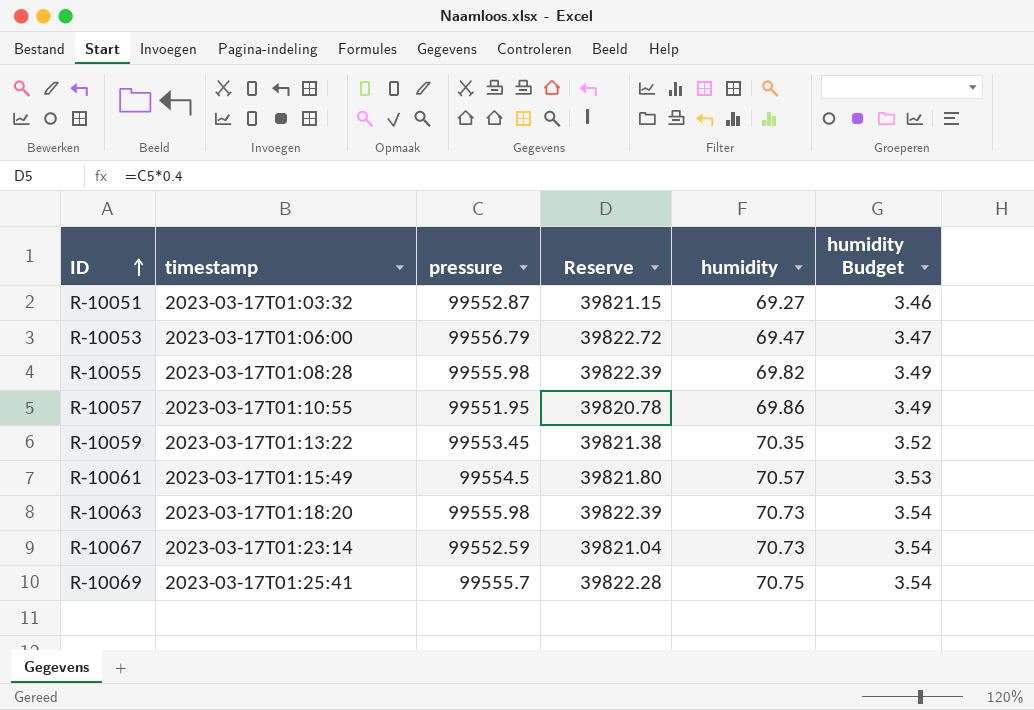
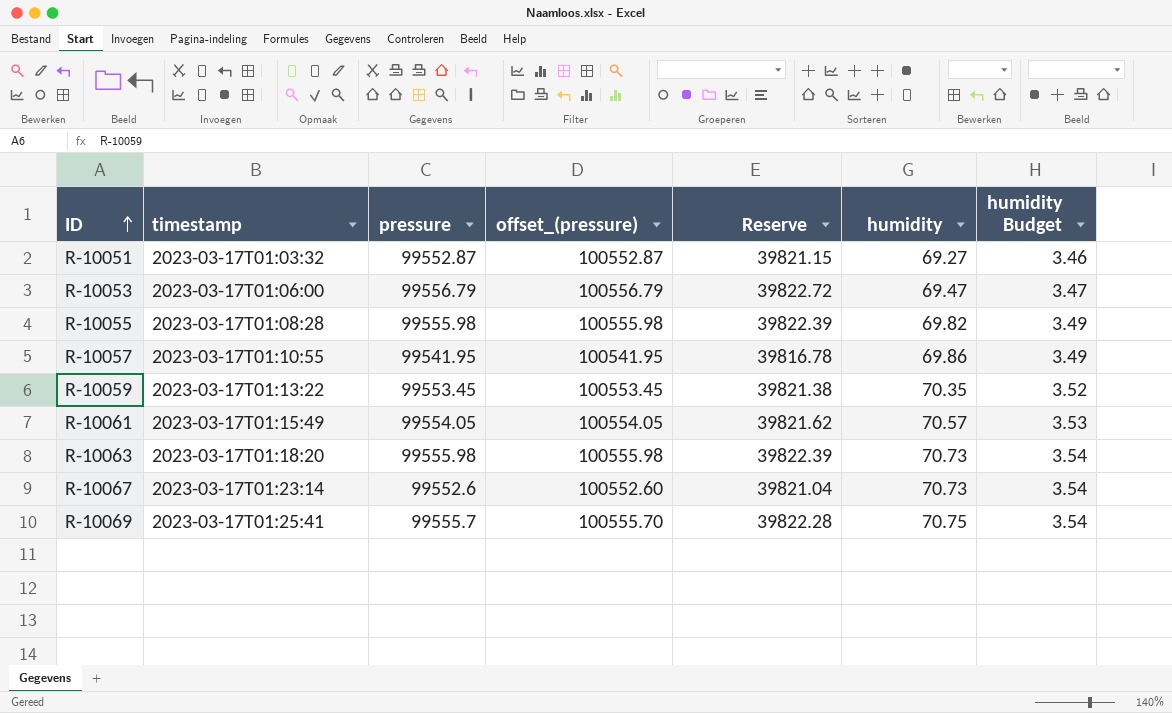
column offset_(pressure) | formula: none -> [pressure] + 1000
R-10057 | pressure: 99551.95 -> 99541.95
R-10057 | Reserve: 39820.78 -> 39816.78
R-10061 | pressure: 99554.5 -> 99554.05
R-10061 | Reserve: 39821.80 -> 39821.62
R-10067 | pressure: 99552.59 -> 99552.6

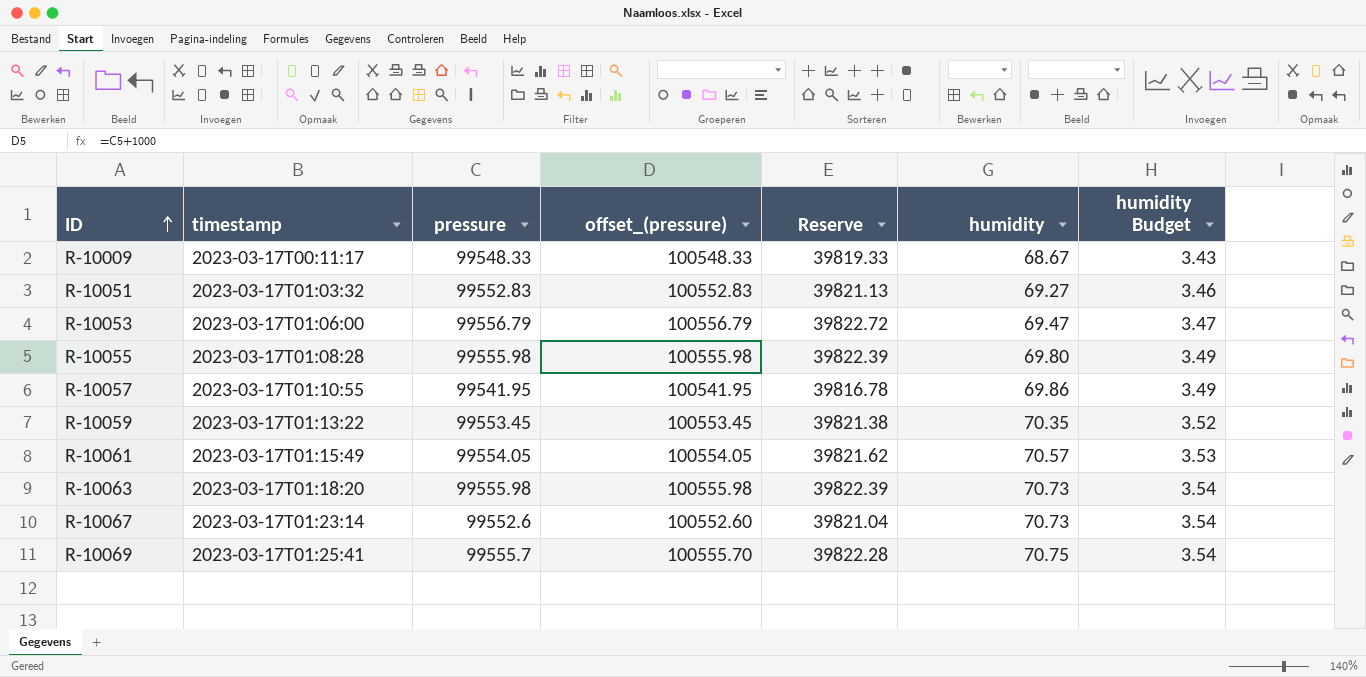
row R-10009: none -> 2023-03-17T00:11:17 | 99548.33 | 100548.33 | 39819.33 | 68.67 | 3.43
R-10051 | pressure: 99552.87 -> 99552.83
R-10051 | offset_(pressure): 100552.87 -> 100552.83
R-10051 | Reserve: 39821.15 -> 39821.13
R-10055 | humidity: 69.82 -> 69.80

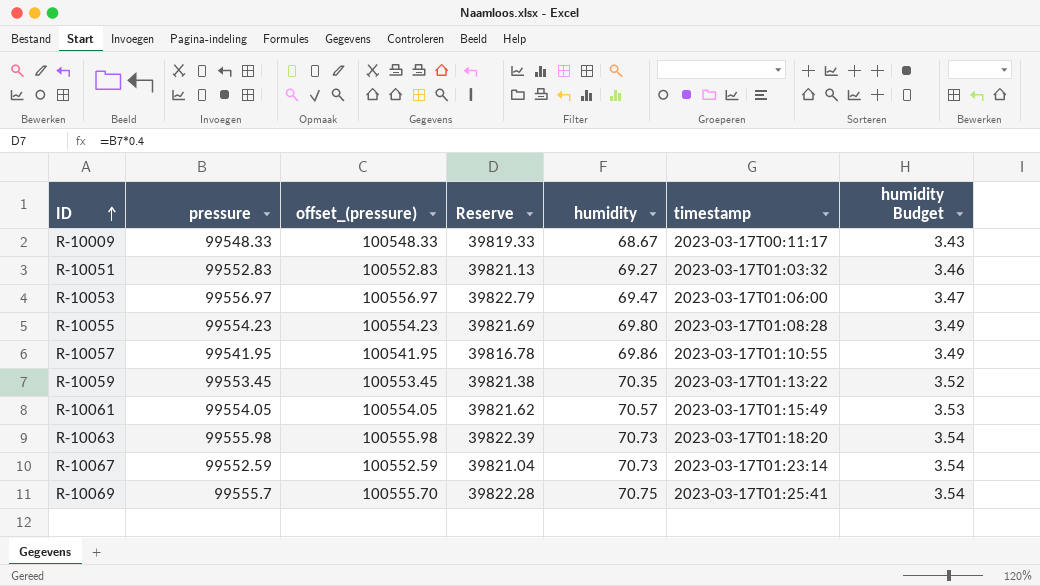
column timestamp | position: 2 -> 6
R-10053 | pressure: 99556.79 -> 99556.97
R-10053 | offset_(pressure): 100556.79 -> 100556.97
R-10053 | Reserve: 39822.72 -> 39822.79
R-10055 | pressure: 99555.98 -> 99554.23
R-10055 | offset_(pressure): 100555.98 -> 100554.23
R-10055 | Reserve: 39822.39 -> 39821.69
R-10067 | pressure: 99552.6 -> 99552.59
R-10067 | offset_(pressure): 100552.60 -> 100552.59

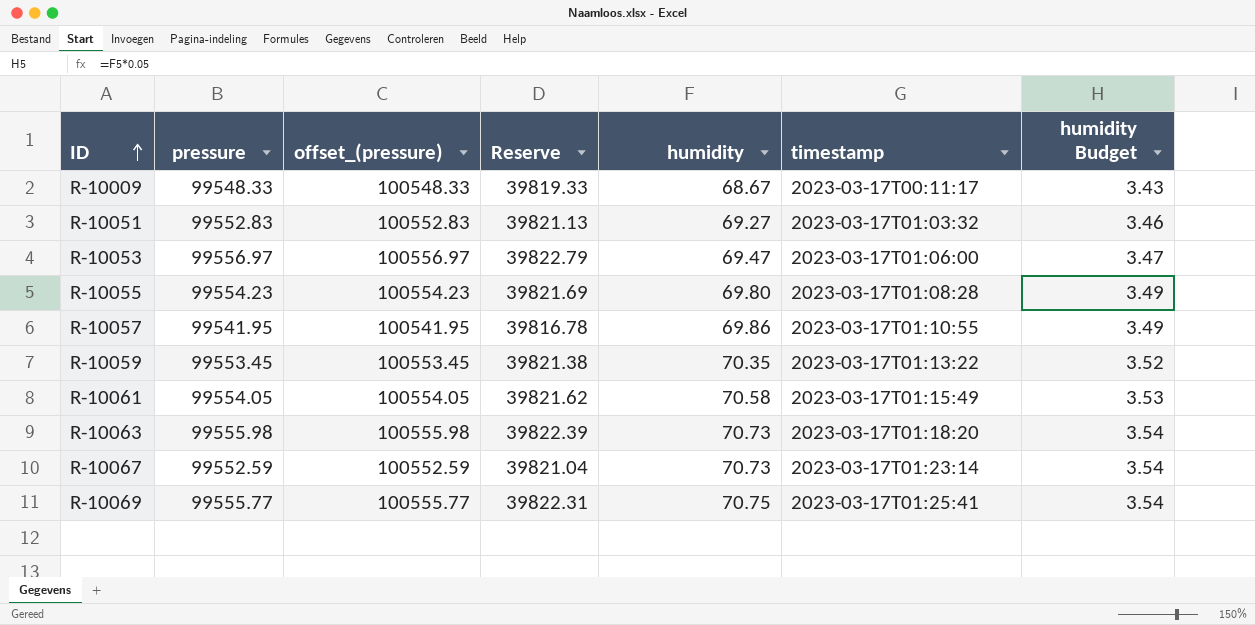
R-10061 | humidity: 70.57 -> 70.58
R-10069 | pressure: 99555.7 -> 99555.77
R-10069 | offset_(pressure): 100555.70 -> 100555.77
R-10069 | Reserve: 39822.28 -> 39822.31

